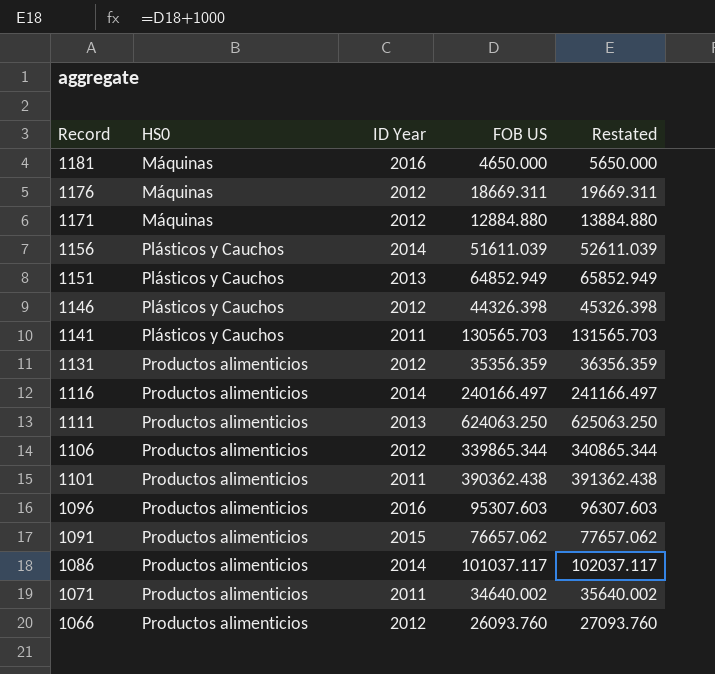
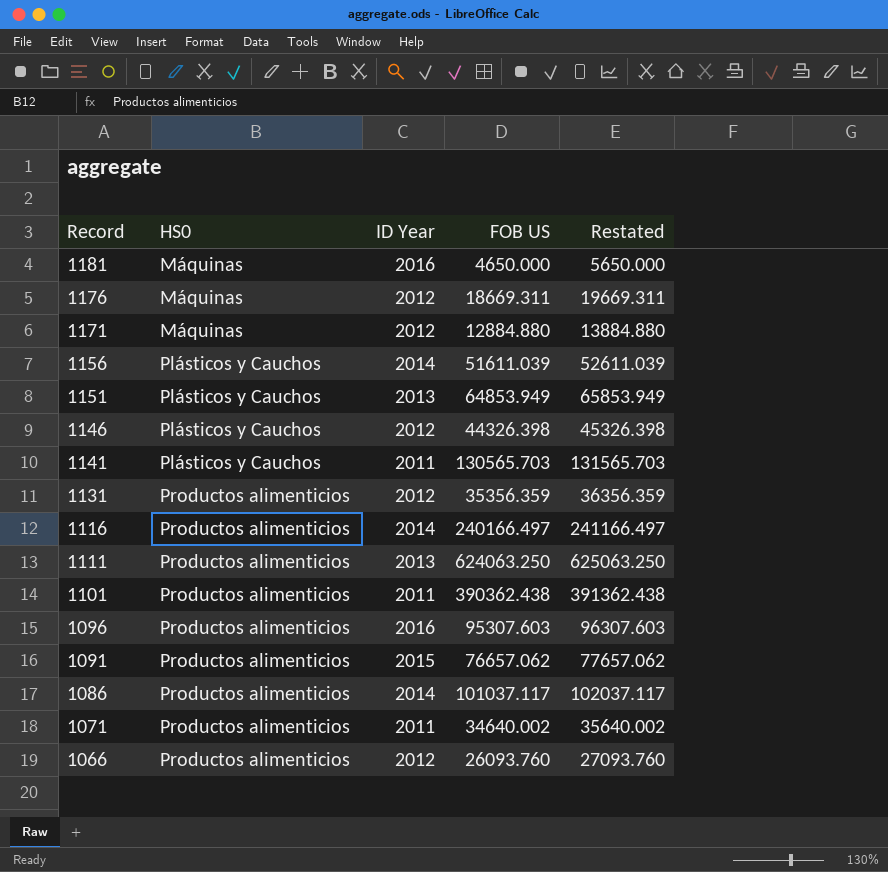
row 1106: Productos alimenticios | 2012 | 339865.344 | 340865.344 -> none
1151 | FOB US: 64852.949 -> 64853.949
1151 | Restated: 65852.949 -> 65853.949

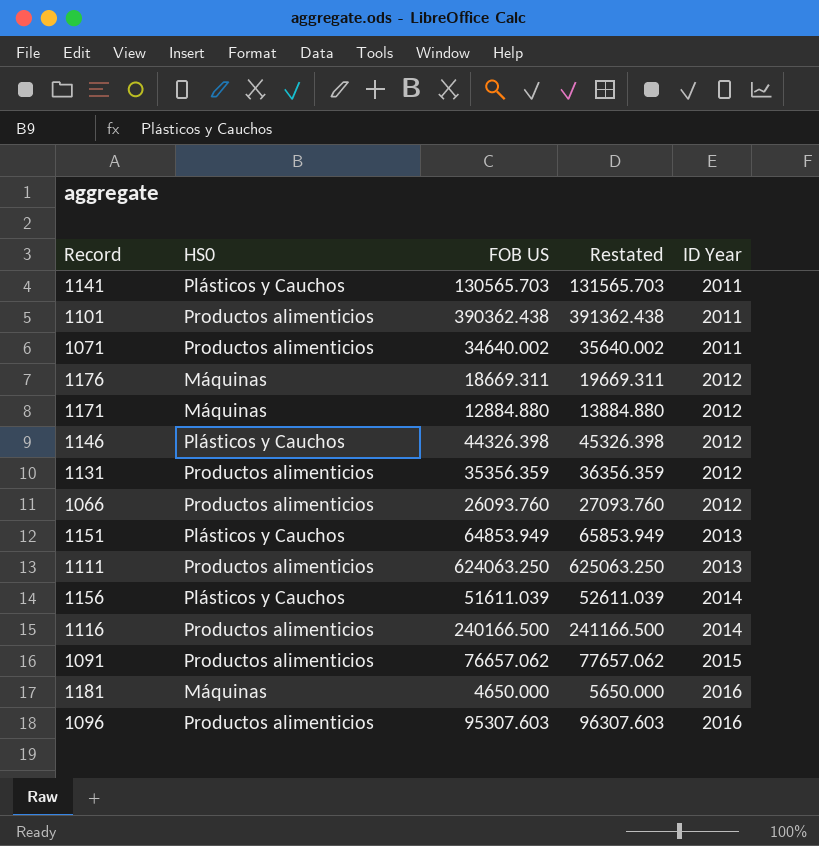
row order: Record descending -> ID Year ascending
column ID Year | position: 3 -> 5
row 1086: Productos alimenticios | 2014 | 101037.117 | 102037.117 -> none
1116 | FOB US: 240166.497 -> 240166.500
1116 | Restated: 241166.497 -> 241166.500

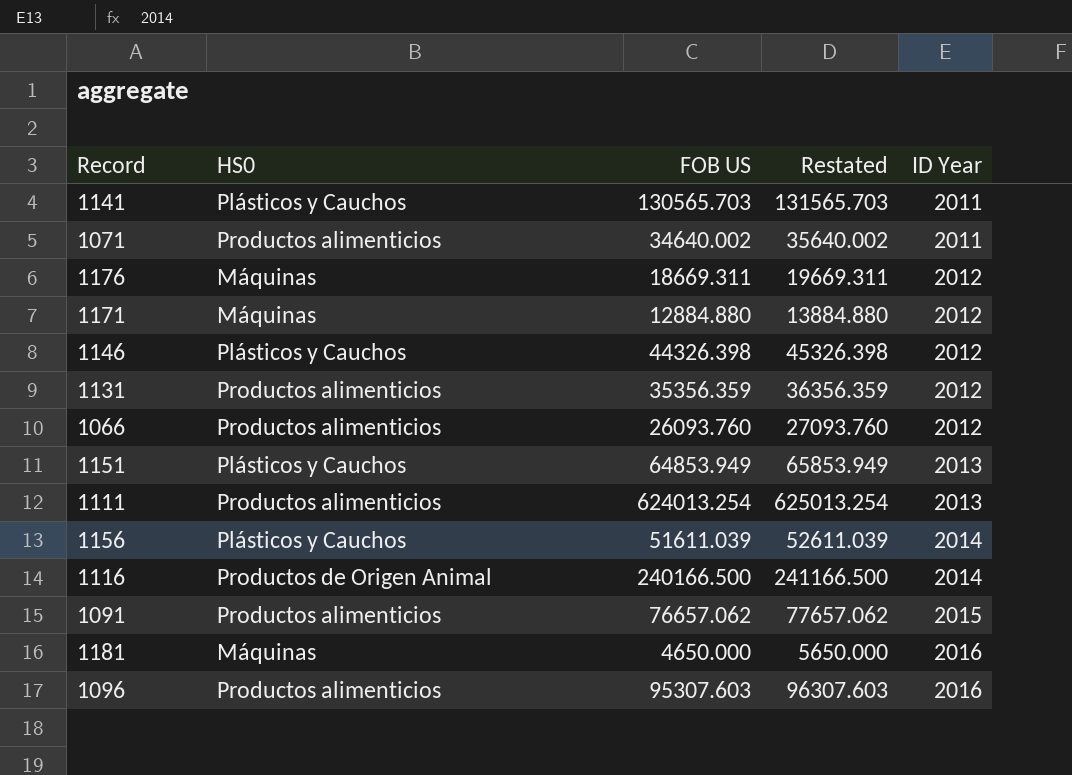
row 1101: Productos alimenticios | 390362.438 | 391362.438 | 2011 -> none
1111 | FOB US: 624063.250 -> 624013.254
1111 | Restated: 625063.250 -> 625013.254
1116 | HS0: Productos alimenticios -> Productos de Origen Animal

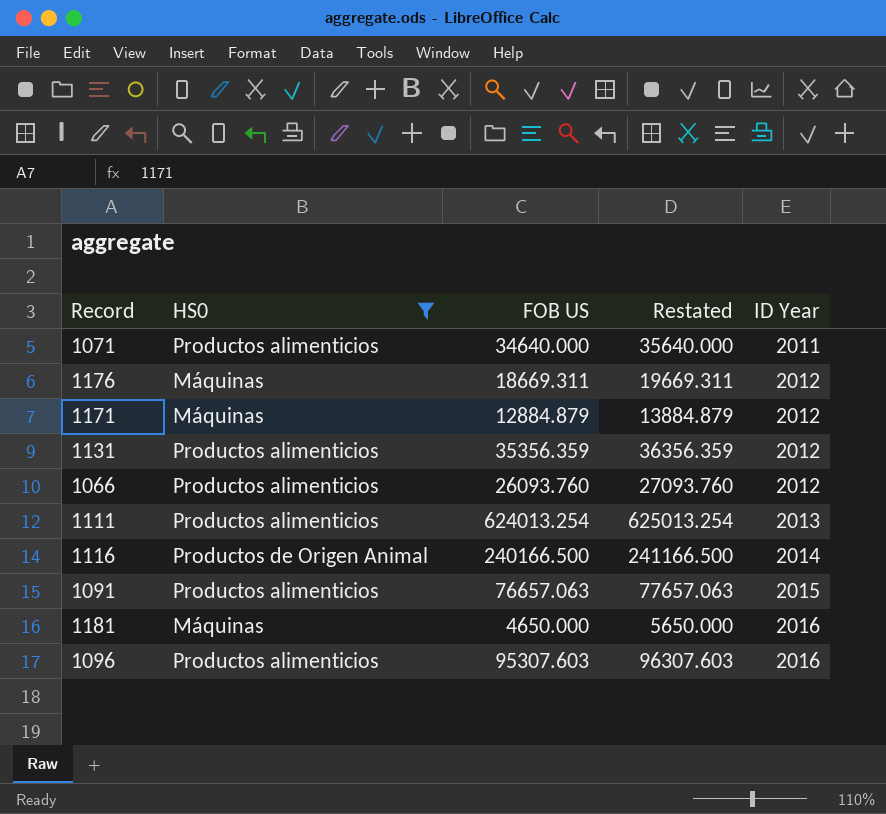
filter: none -> HS0 != Plásticos y Cauchos
1071 | FOB US: 34640.002 -> 34640.000
1071 | Restated: 35640.002 -> 35640.000
1171 | FOB US: 12884.880 -> 12884.879
1171 | Restated: 13884.880 -> 13884.879
1091 | FOB US: 76657.062 -> 76657.063
1091 | Restated: 77657.062 -> 77657.063

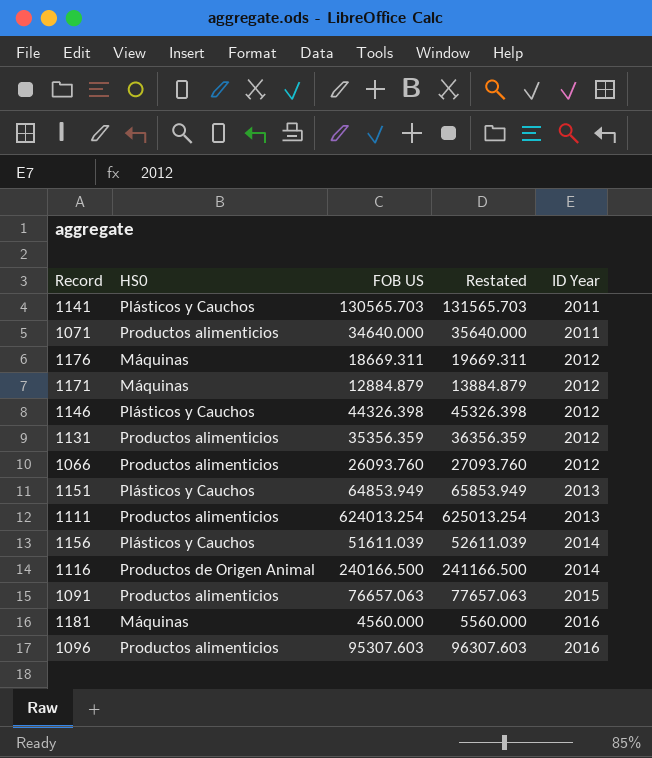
filter: HS0 != Plásticos y Cauchos -> none
1181 | FOB US: 4650.000 -> 4560.000
1181 | Restated: 5650.000 -> 5560.000

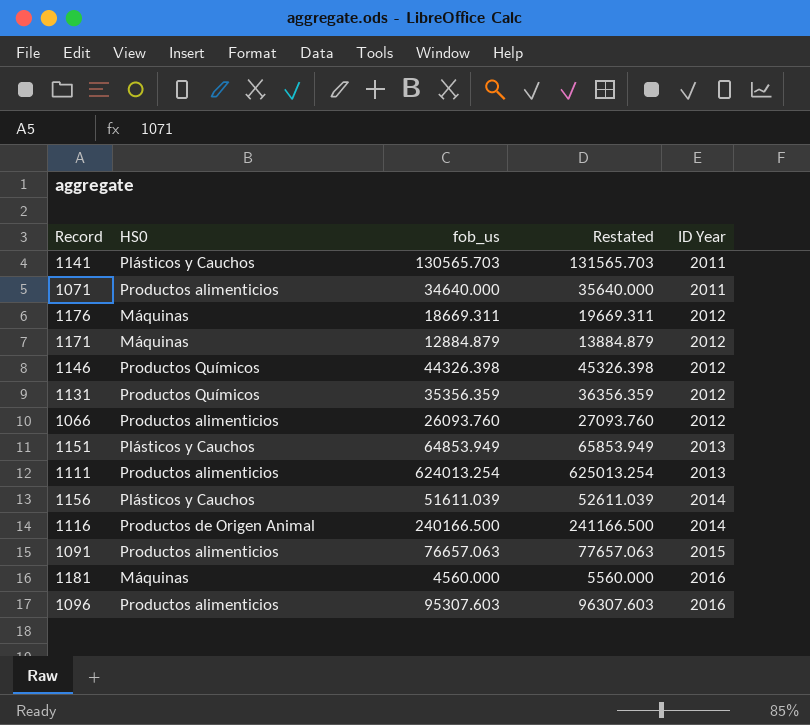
column name: FOB US -> fob_us
1146 | HS0: Plásticos y Cauchos -> Productos Químicos
1131 | HS0: Productos alimenticios -> Productos Químicos

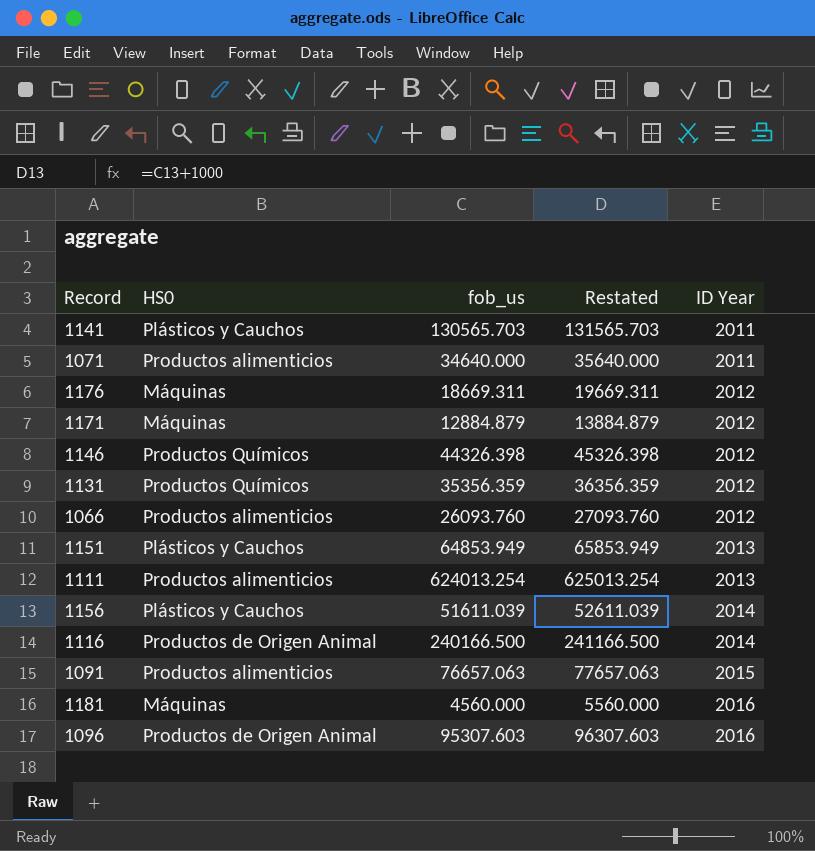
1096 | HS0: Productos alimenticios -> Productos de Origen Animal

